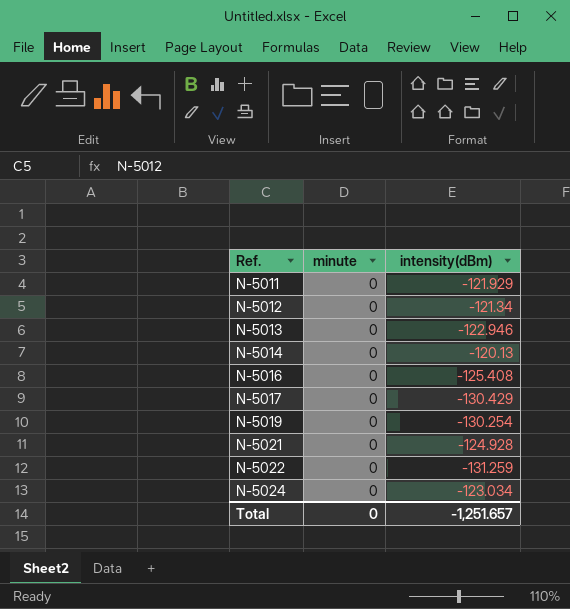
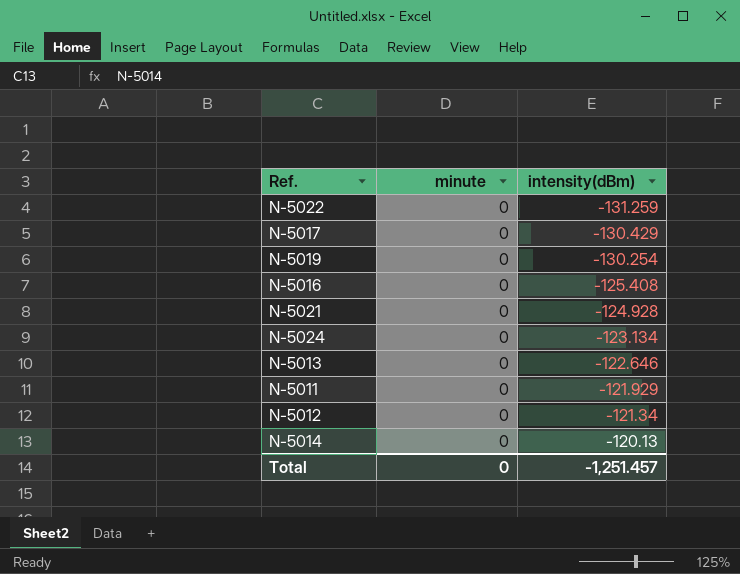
row order: Ref. ascending -> intensity(dBm) ascending
N-5024 | intensity(dBm): -123.034 -> -123.134
N-5013 | intensity(dBm): -122.946 -> -122.646
Total | intensity(dBm): -1,251.657 -> -1,251.457

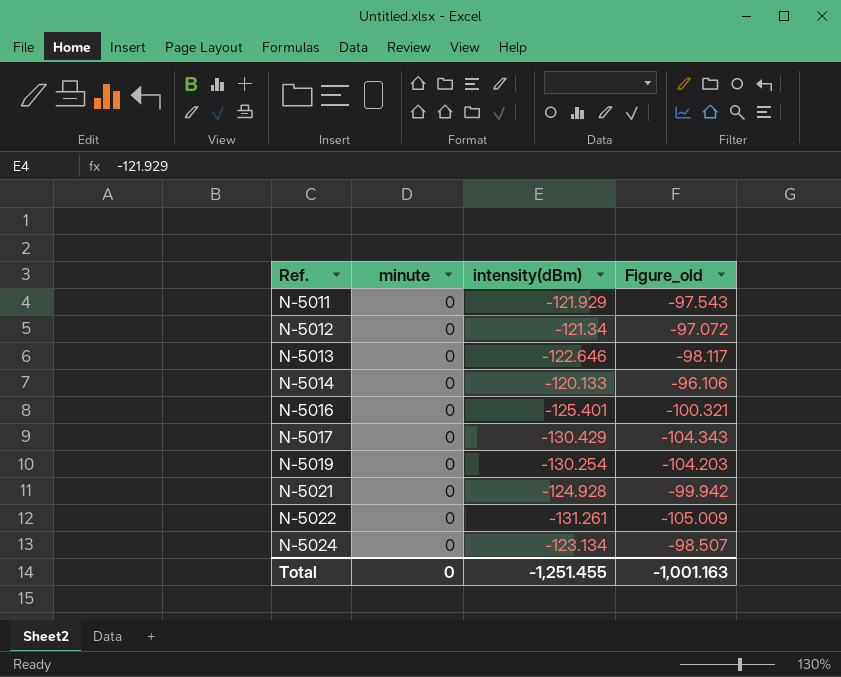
row order: intensity(dBm) ascending -> Ref. ascending
column Figure_old | formula: none -> [intensity(dBm)] * 0.8
N-5014 | intensity(dBm): -120.13 -> -120.133
N-5016 | intensity(dBm): -125.408 -> -125.401
N-5022 | intensity(dBm): -131.259 -> -131.261
Total | intensity(dBm): -1,251.457 -> -1,251.455

